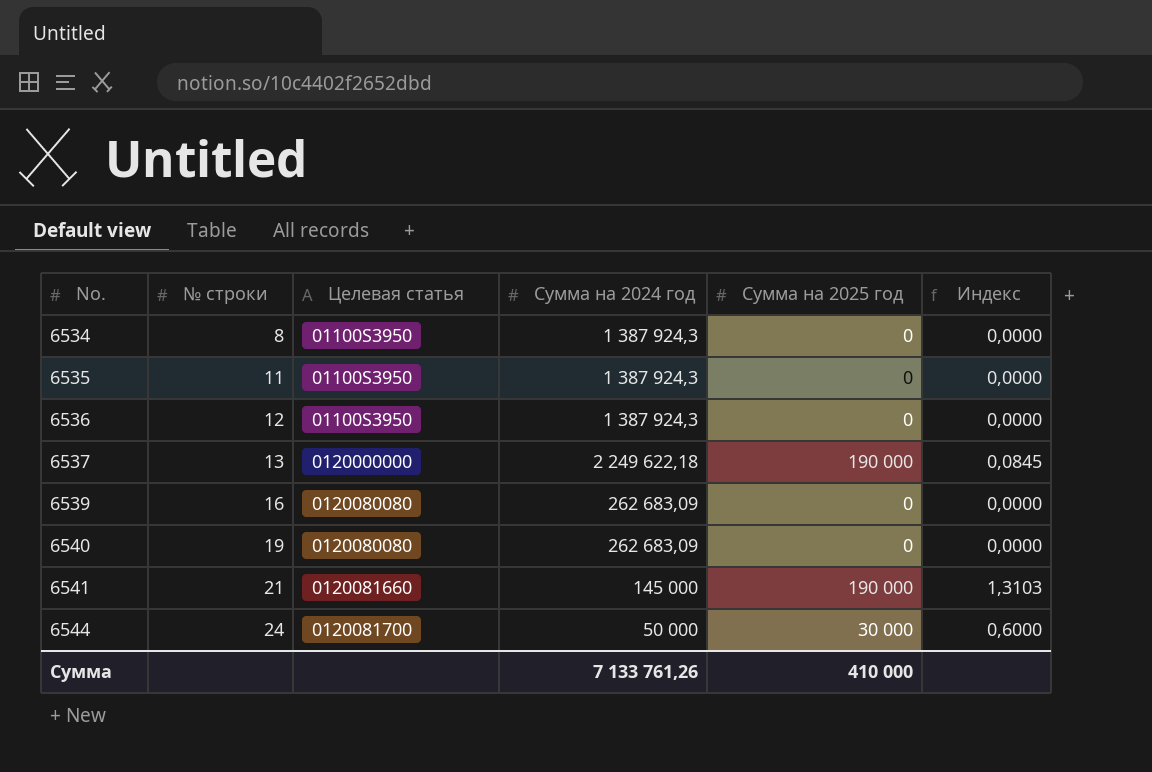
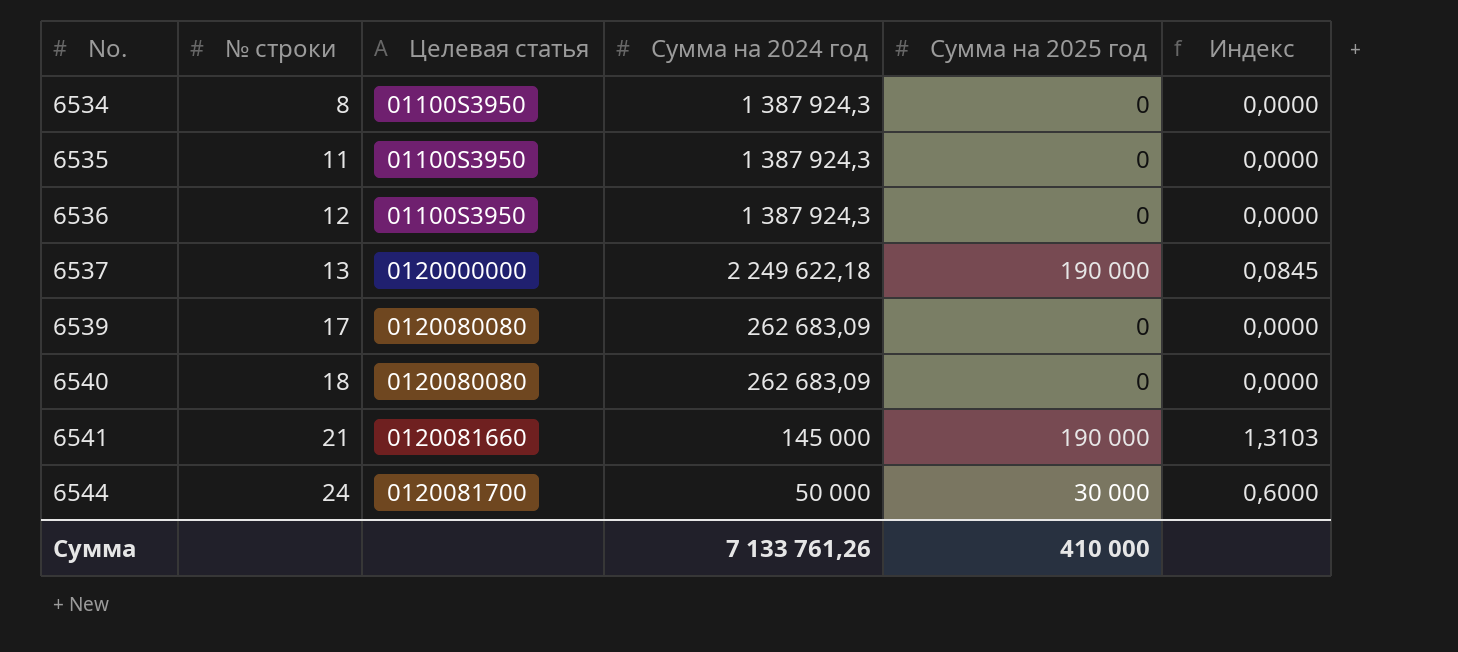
6539 | № строки: 16 -> 17
6540 | № строки: 19 -> 18

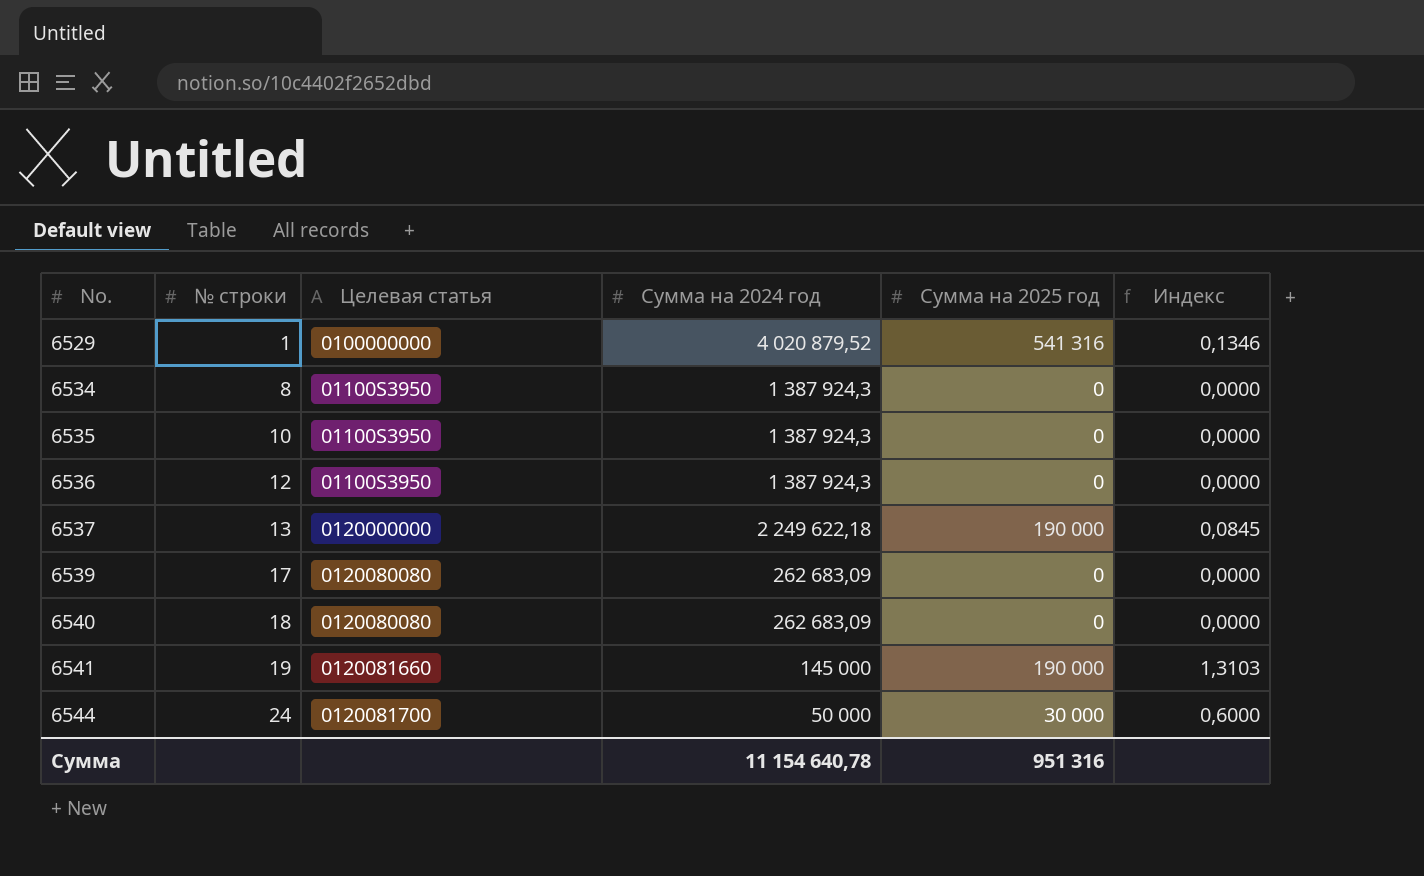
row 6529: none -> 1 | 0100000000 | 4 020 879,52 | 541 316 | 0,1346
6535 | № строки: 11 -> 10
6541 | № строки: 21 -> 19
Сумма | Сумма на 2024 год: 7 133 761,26 -> 11 154 640,78
Сумма | Сумма на 2025 год: 410 000 -> 951 316

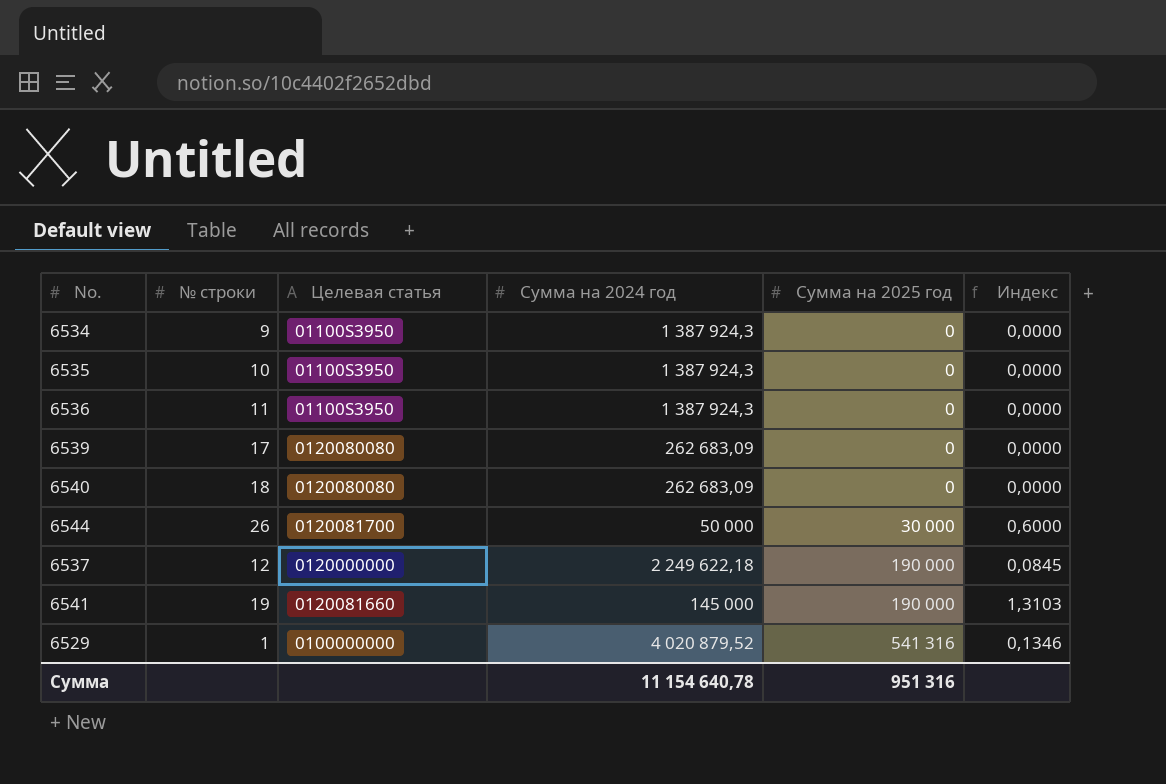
row order: No. ascending -> Сумма на 2025 год ascending
6534 | № строки: 8 -> 9
6536 | № строки: 12 -> 11
6544 | № строки: 24 -> 26
6537 | № строки: 13 -> 12

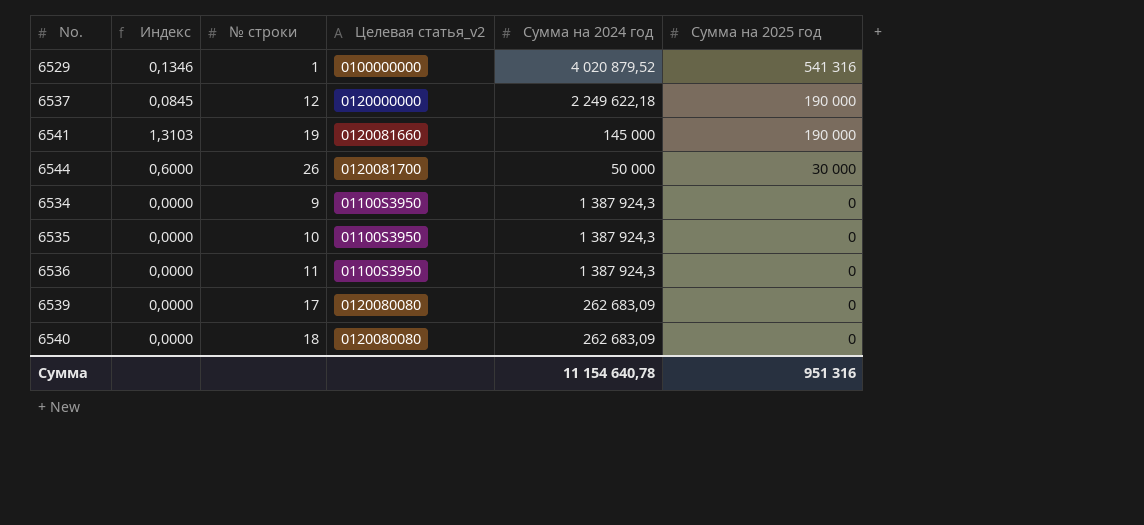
row order: Сумма на 2025 год ascending -> Сумма на 2025 год descending
column Индекс | position: 6 -> 2
column name: Целевая статья -> Целевая статья_v2

